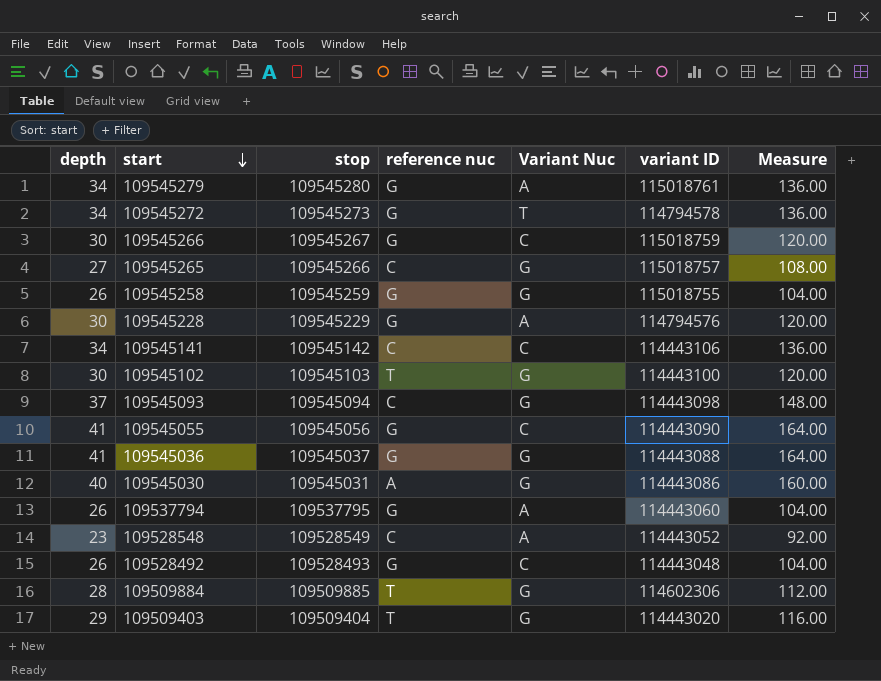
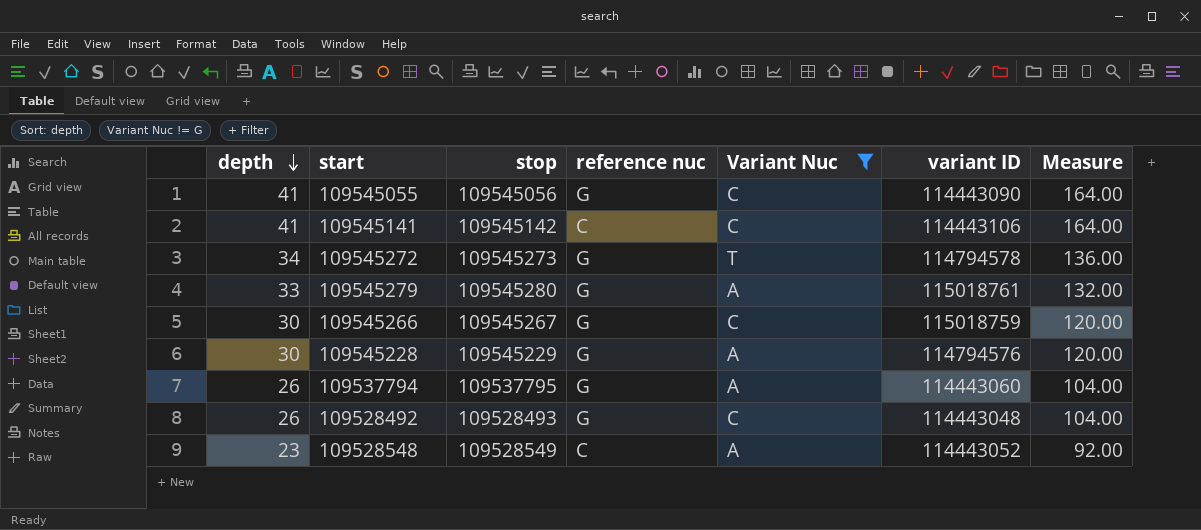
filter: none -> Variant Nuc != G
row order: start descending -> depth descending
109545141 | depth: 34 -> 41
109545141 | Measure: 136.00 -> 164.00
109545279 | depth: 34 -> 33
109545279 | Measure: 136.00 -> 132.00

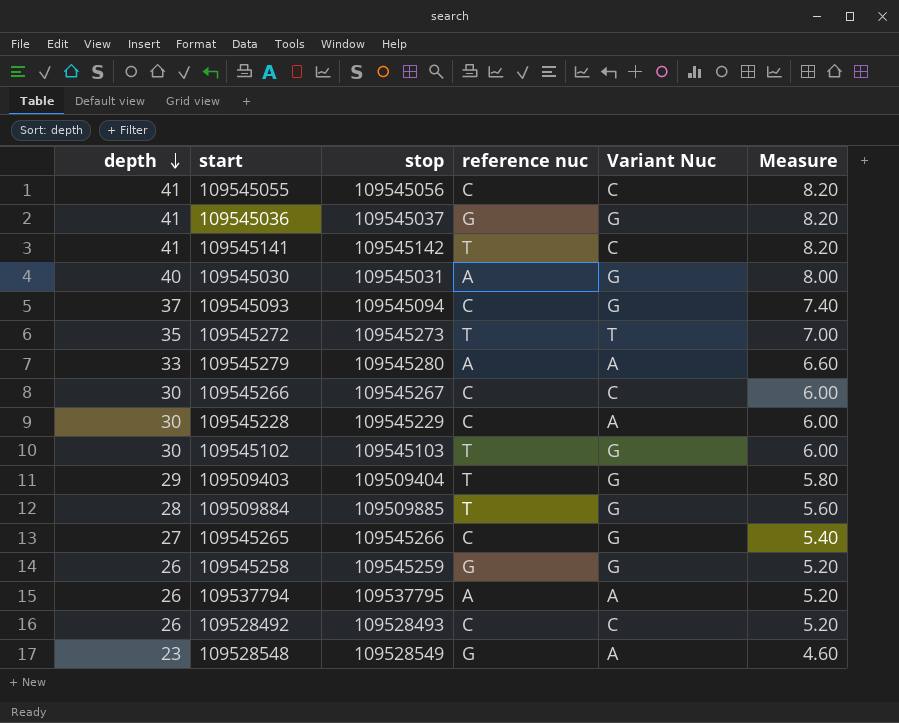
filter: Variant Nuc != G -> none
column variant ID | position: 6 -> none
column Measure | formula: [depth] * 4 -> [depth] * 0.2
109545055 | reference nuc: G -> C
109545141 | reference nuc: C -> T
109545272 | depth: 34 -> 35
109545272 | reference nuc: G -> T
109545279 | reference nuc: G -> A
109545266 | reference nuc: G -> C
109545228 | reference nuc: G -> C
109537794 | reference nuc: G -> A
109528492 | reference nuc: G -> C
109528548 | reference nuc: C -> G

